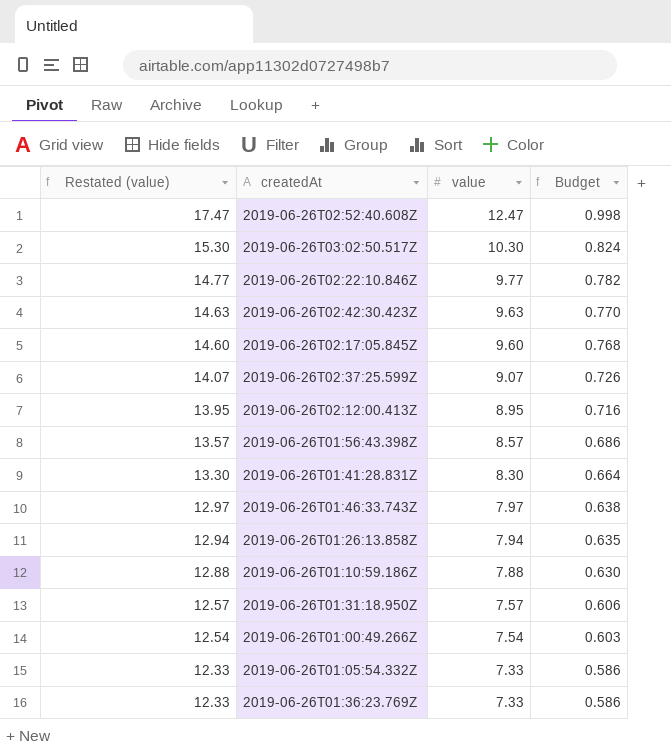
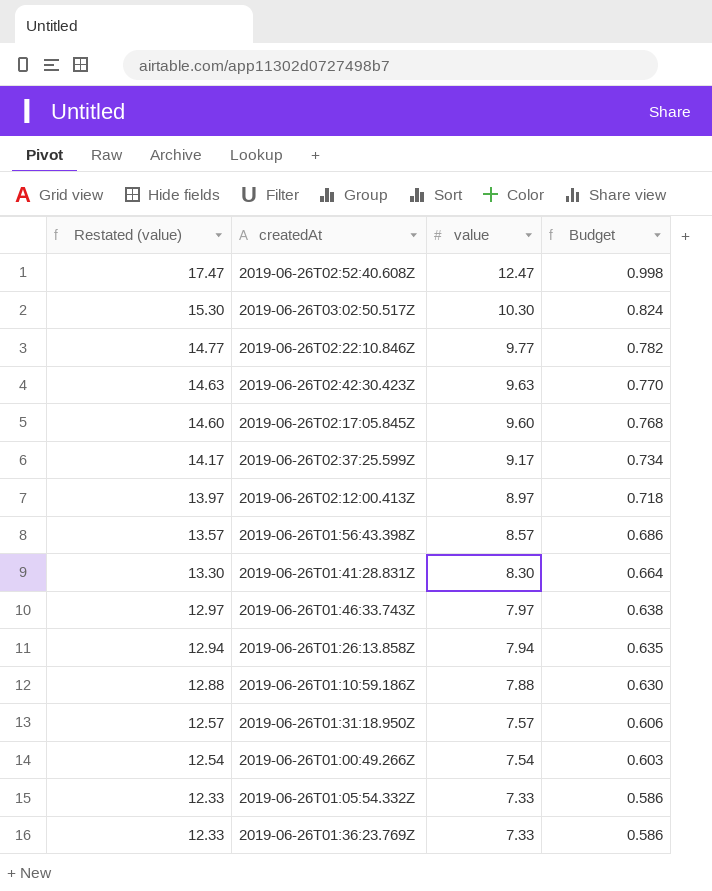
2019-06-26T02:37:25.599Z | Restated (value): 14.07 -> 14.17
2019-06-26T02:37:25.599Z | value: 9.07 -> 9.17
2019-06-26T02:37:25.599Z | Budget: 0.726 -> 0.734
2019-06-26T02:12:00.413Z | Restated (value): 13.95 -> 13.97
2019-06-26T02:12:00.413Z | value: 8.95 -> 8.97
2019-06-26T02:12:00.413Z | Budget: 0.716 -> 0.718

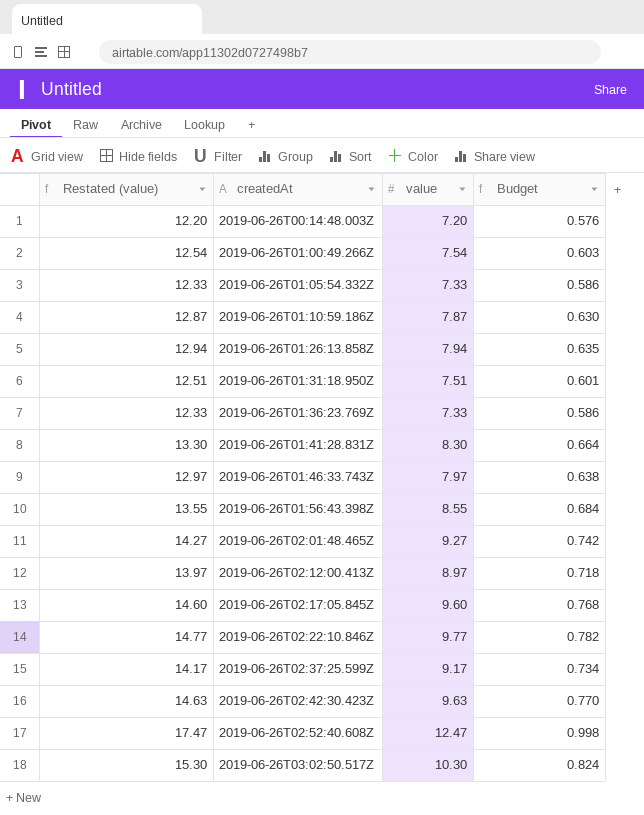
row order: Restated (value) descending -> createdAt ascending
row 2019-06-26T00:14:48.003Z: none -> 12.20 | 7.20 | 0.576
2019-06-26T01:10:59.186Z | Restated (value): 12.88 -> 12.87
2019-06-26T01:10:59.186Z | value: 7.88 -> 7.87
2019-06-26T01:31:18.950Z | Restated (value): 12.57 -> 12.51
2019-06-26T01:31:18.950Z | value: 7.57 -> 7.51
2019-06-26T01:31:18.950Z | Budget: 0.606 -> 0.601
2019-06-26T01:56:43.398Z | Restated (value): 13.57 -> 13.55
2019-06-26T01:56:43.398Z | value: 8.57 -> 8.55
2019-06-26T01:56:43.398Z | Budget: 0.686 -> 0.684
row 2019-06-26T02:01:48.465Z: none -> 14.27 | 9.27 | 0.742

